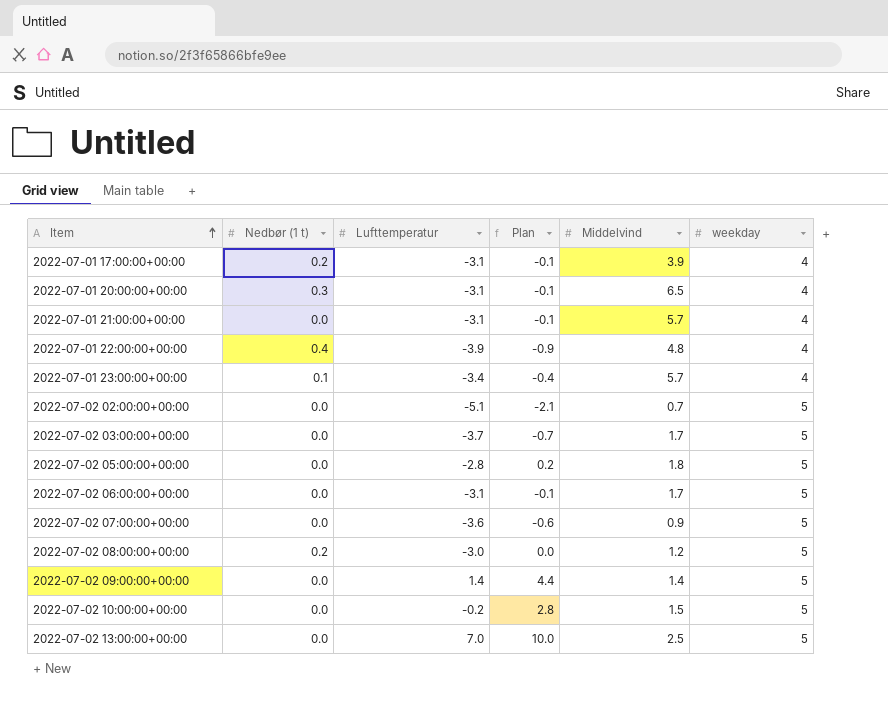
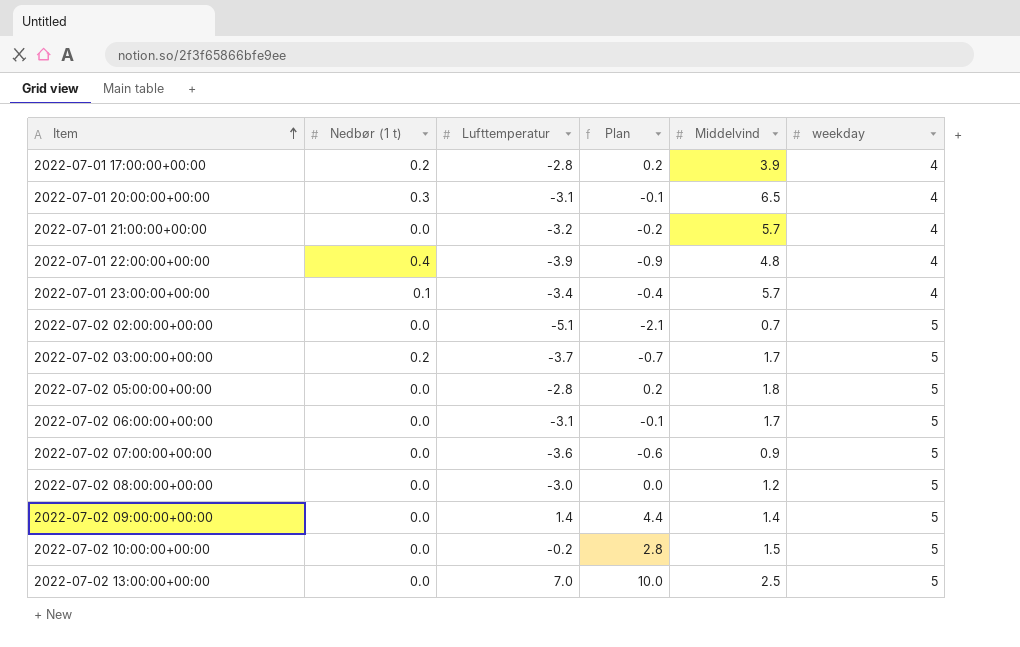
2022-07-01 17:00:00+00:00 | Lufttemperatur: -3.1 -> -2.8
2022-07-01 17:00:00+00:00 | Plan: -0.1 -> 0.2
2022-07-01 21:00:00+00:00 | Lufttemperatur: -3.1 -> -3.2
2022-07-01 21:00:00+00:00 | Plan: -0.1 -> -0.2
2022-07-02 03:00:00+00:00 | Nedbør (1 t): 0.0 -> 0.2
2022-07-02 08:00:00+00:00 | Nedbør (1 t): 0.2 -> 0.0

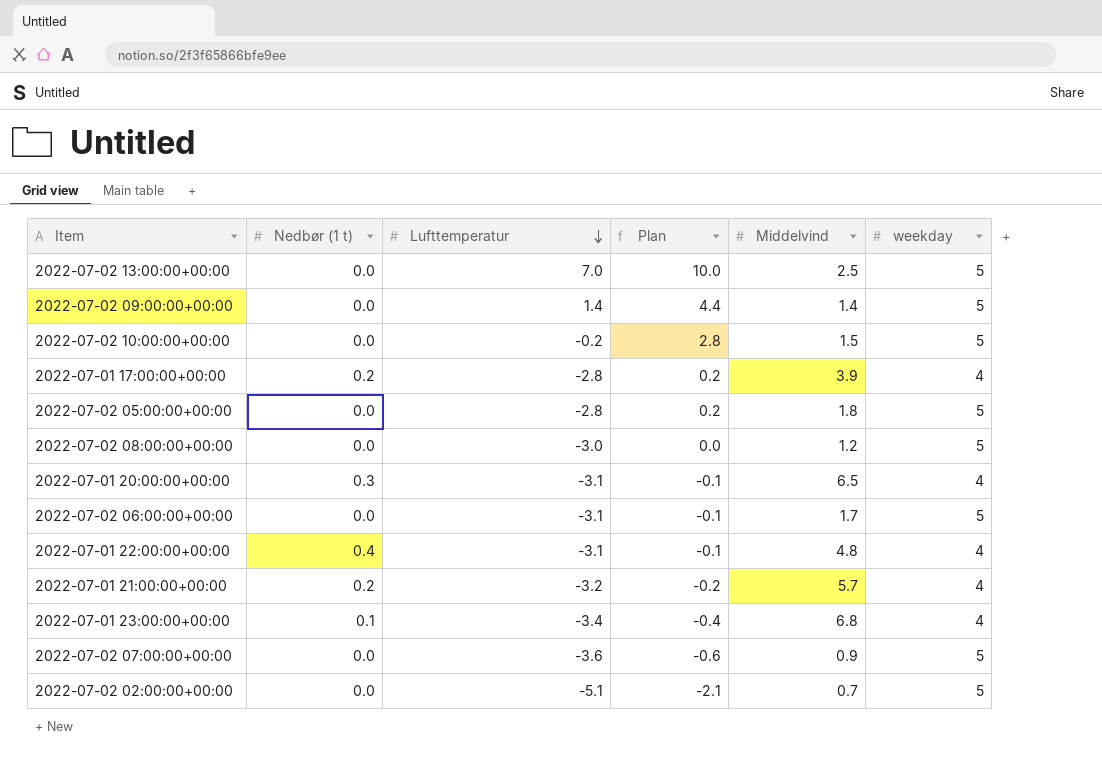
row order: Item ascending -> Lufttemperatur descending
row 2022-07-02 03:00:00+00:00: 0.2 | -3.7 | -0.7 | 1.7 | 5 -> none
2022-07-01 22:00:00+00:00 | Lufttemperatur: -3.9 -> -3.1
2022-07-01 22:00:00+00:00 | Plan: -0.9 -> -0.1
2022-07-01 21:00:00+00:00 | Nedbør (1 t): 0.0 -> 0.2
2022-07-01 23:00:00+00:00 | Middelvind: 5.7 -> 6.8

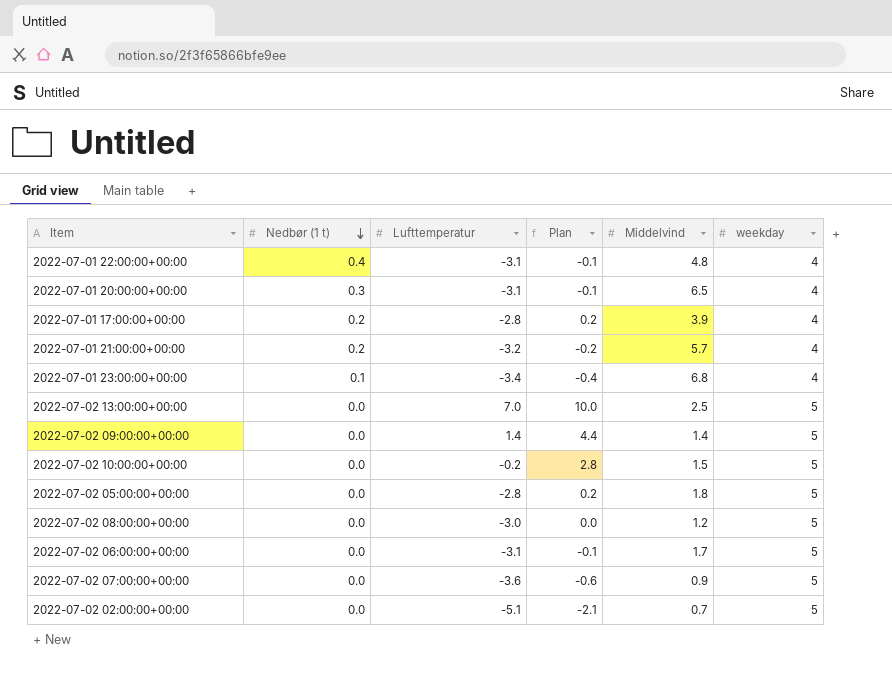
row order: Lufttemperatur descending -> Nedbør (1 t) descending

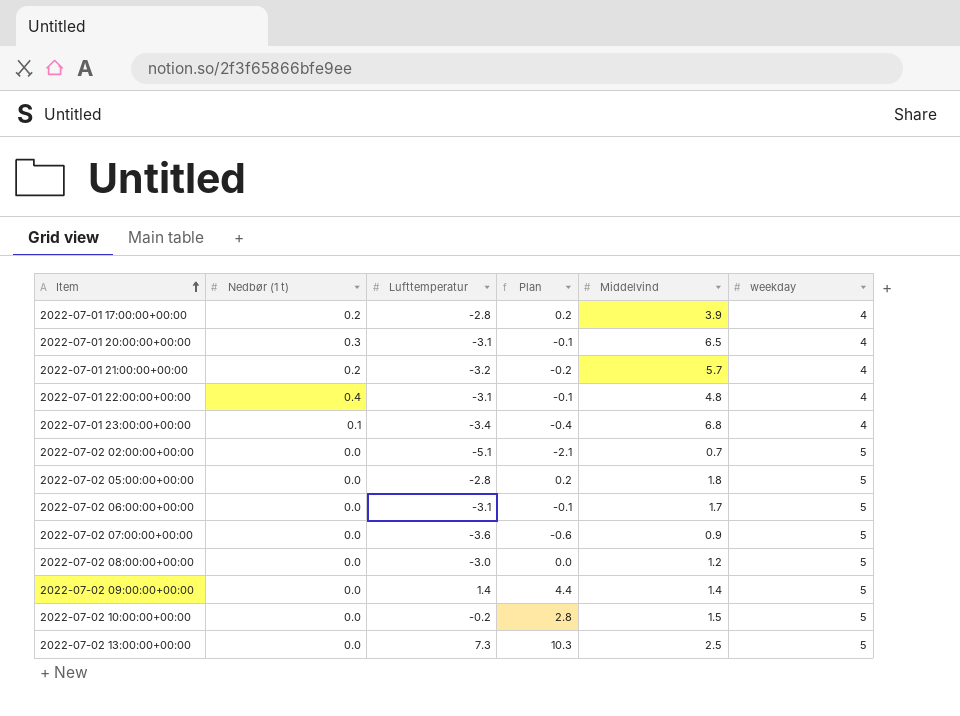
row order: Nedbør (1 t) descending -> Item ascending
2022-07-02 13:00:00+00:00 | Lufttemperatur: 7.0 -> 7.3
2022-07-02 13:00:00+00:00 | Plan: 10.0 -> 10.3

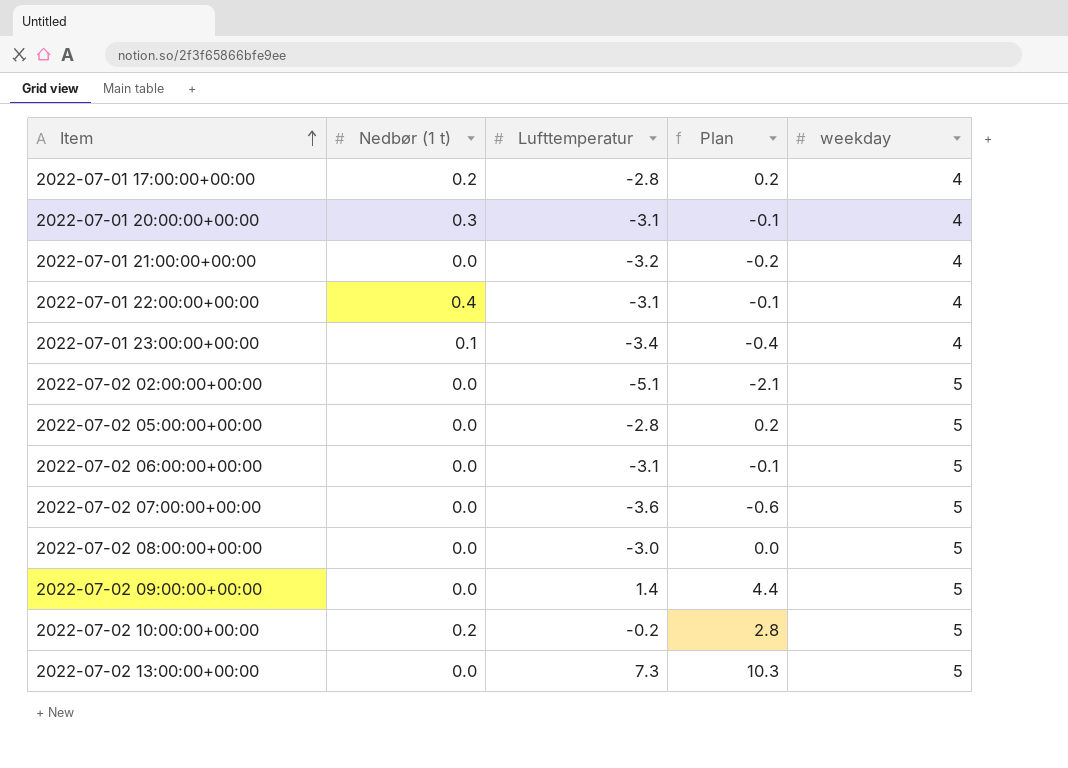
column Middelvind | position: 5 -> none
2022-07-01 21:00:00+00:00 | Nedbør (1 t): 0.2 -> 0.0
2022-07-02 10:00:00+00:00 | Nedbør (1 t): 0.0 -> 0.2

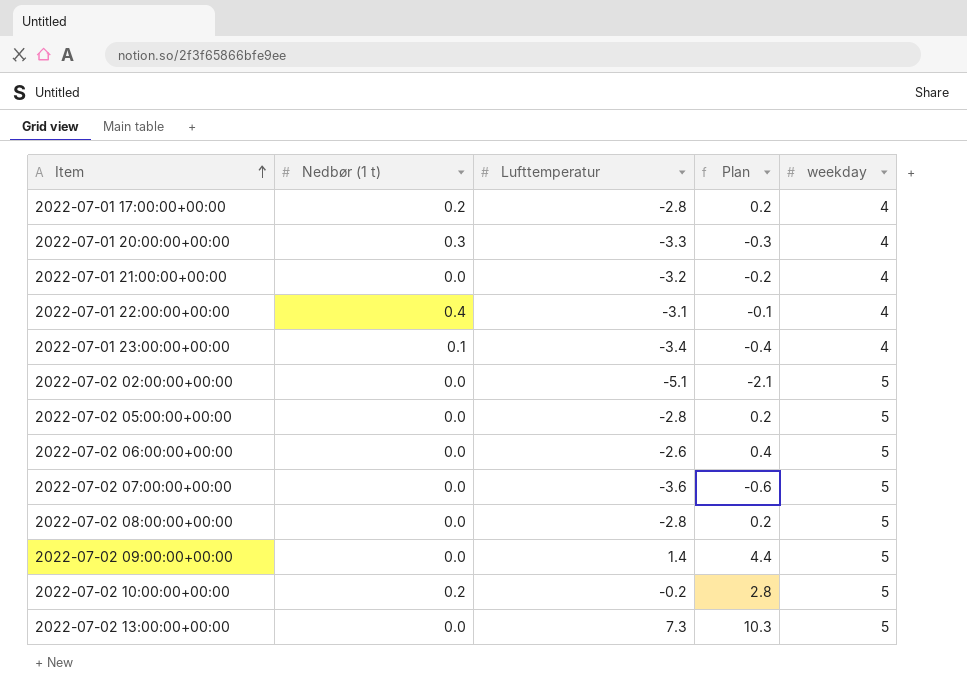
2022-07-01 20:00:00+00:00 | Lufttemperatur: -3.1 -> -3.3
2022-07-01 20:00:00+00:00 | Plan: -0.1 -> -0.3
2022-07-02 06:00:00+00:00 | Lufttemperatur: -3.1 -> -2.6
2022-07-02 06:00:00+00:00 | Plan: -0.1 -> 0.4
2022-07-02 08:00:00+00:00 | Lufttemperatur: -3.0 -> -2.8
2022-07-02 08:00:00+00:00 | Plan: 0.0 -> 0.2

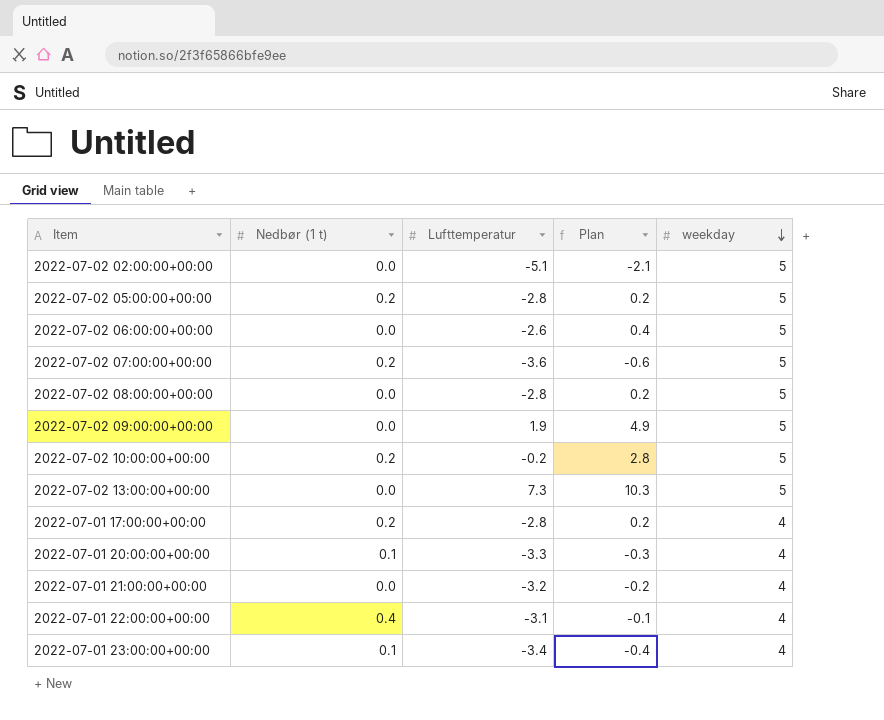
row order: Item ascending -> weekday descending
2022-07-02 05:00:00+00:00 | Nedbør (1 t): 0.0 -> 0.2
2022-07-02 07:00:00+00:00 | Nedbør (1 t): 0.0 -> 0.2
2022-07-02 09:00:00+00:00 | Lufttemperatur: 1.4 -> 1.9
2022-07-02 09:00:00+00:00 | Plan: 4.4 -> 4.9
2022-07-01 20:00:00+00:00 | Nedbør (1 t): 0.3 -> 0.1

